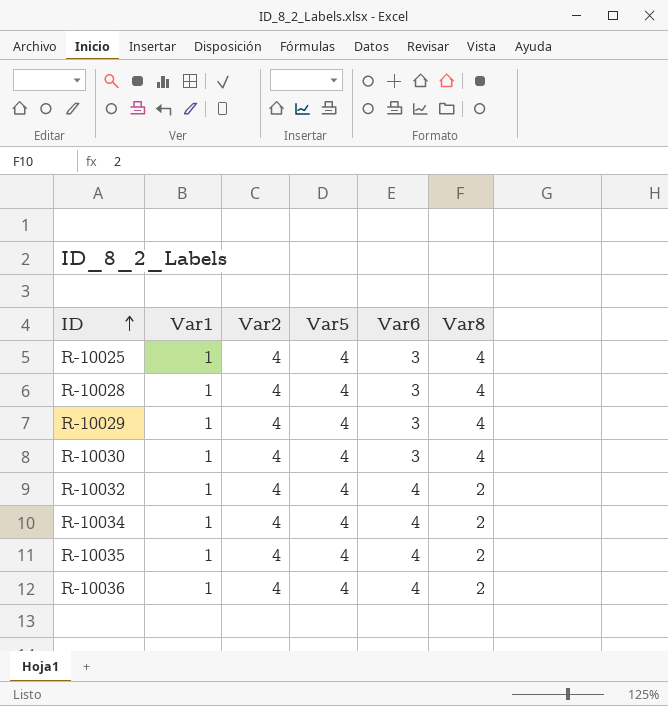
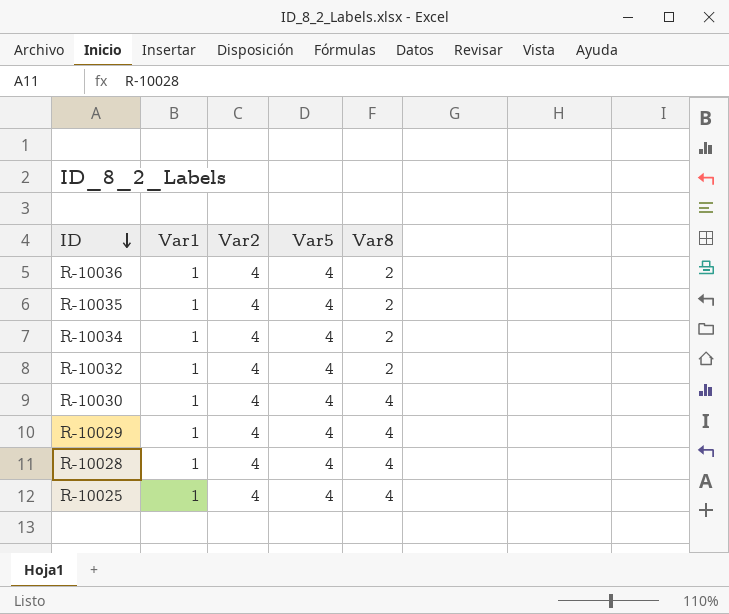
row order: ID ascending -> ID descending
column Var6 | position: 5 -> none

